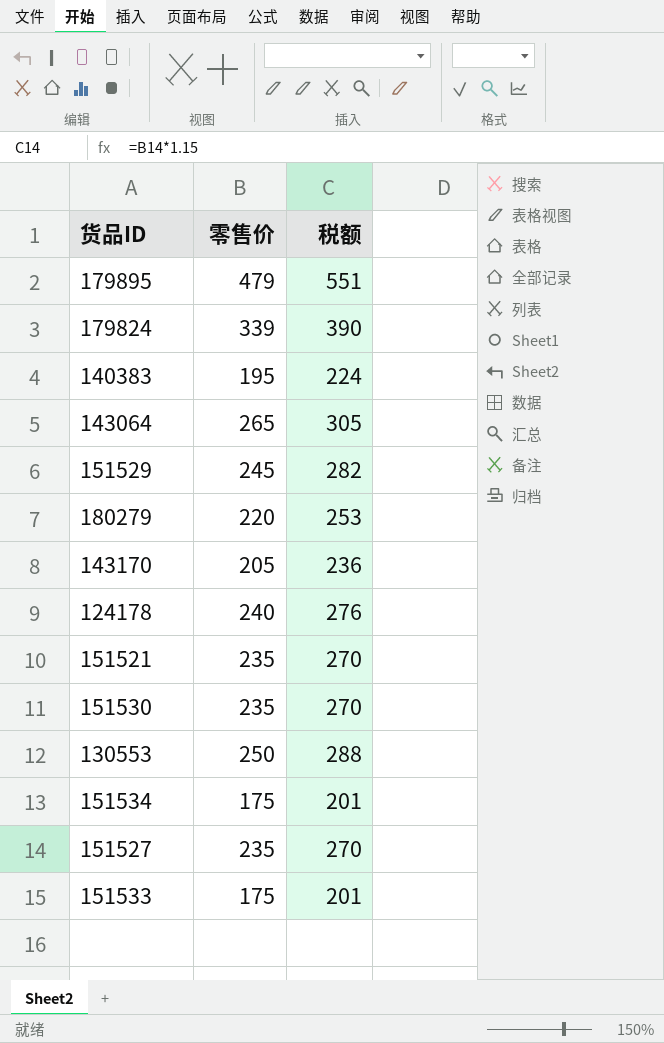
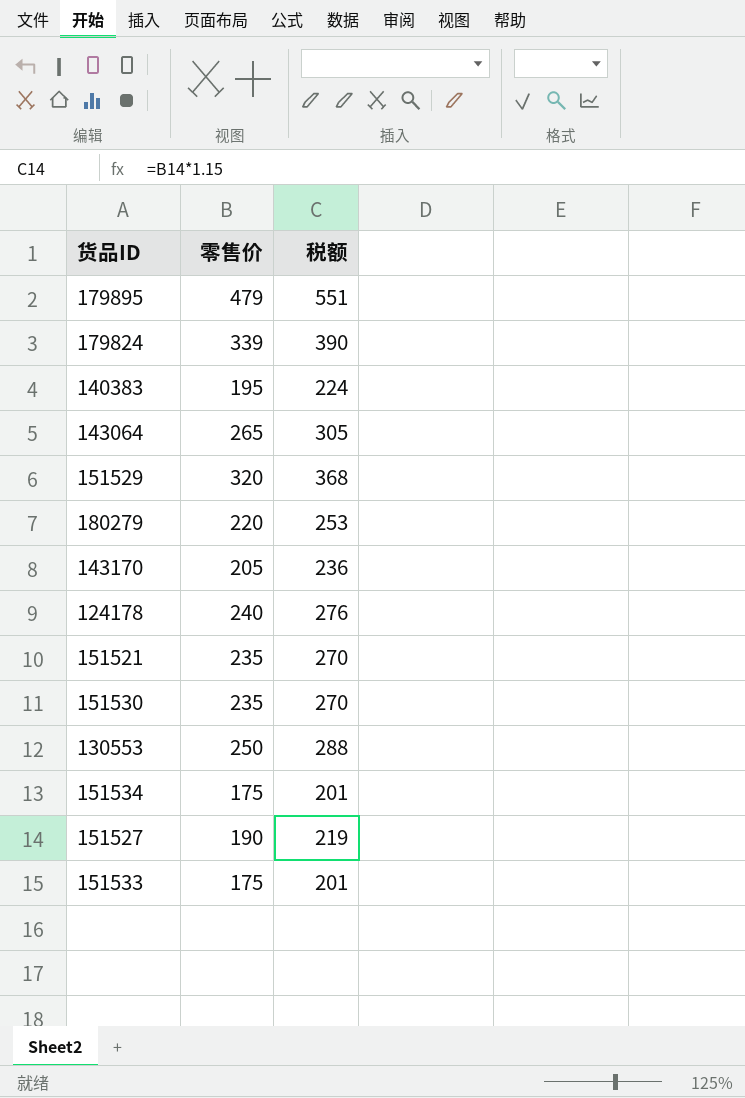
151529 | 零售价: 245 -> 320
151529 | 税额: 282 -> 368
151527 | 零售价: 235 -> 190
151527 | 税额: 270 -> 219

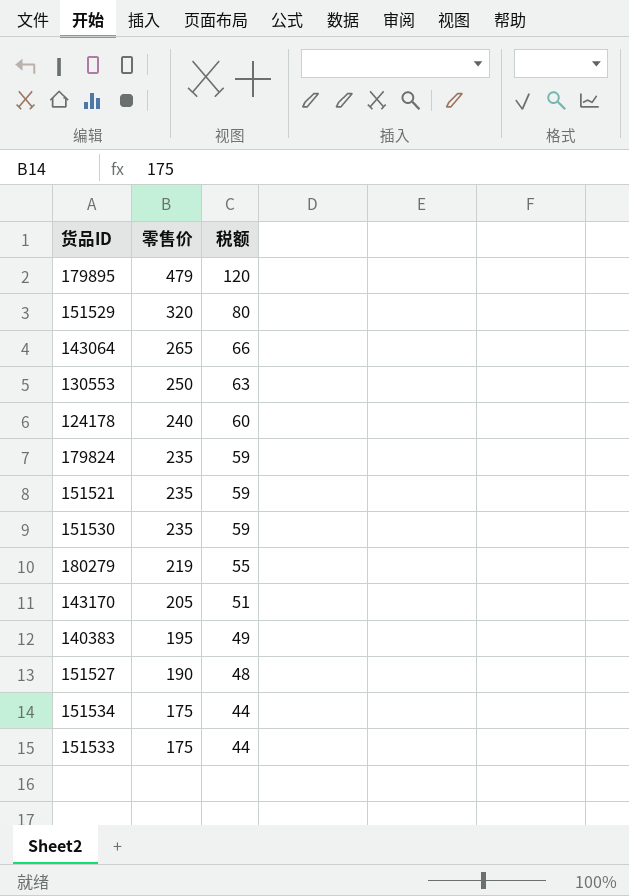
row order: none -> 零售价 descending
column 税额 | formula: [零售价] * 1.15 -> [零售价] * 0.25
179824 | 零售价: 339 -> 235
180279 | 零售价: 220 -> 219

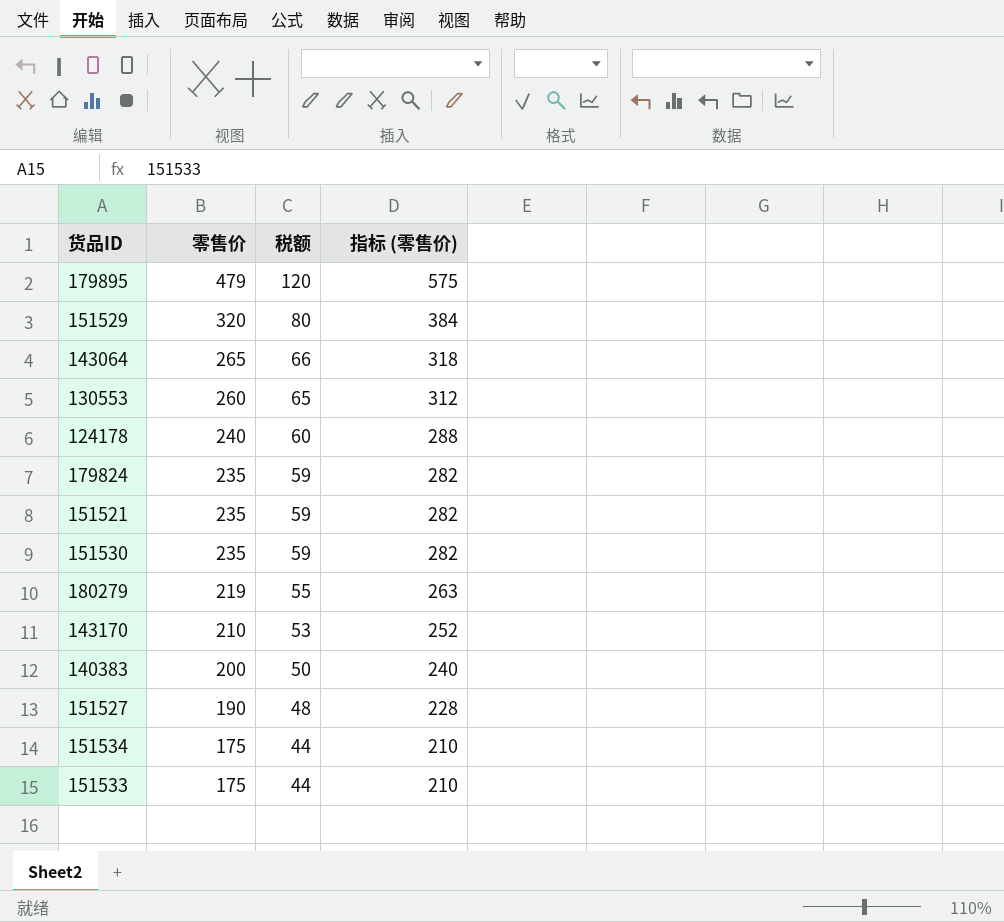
column 指标 (零售价) | formula: none -> [零售价] * 1.2
130553 | 零售价: 250 -> 260
130553 | 税额: 63 -> 65
143170 | 零售价: 205 -> 210
143170 | 税额: 51 -> 53
140383 | 零售价: 195 -> 200
140383 | 税额: 49 -> 50

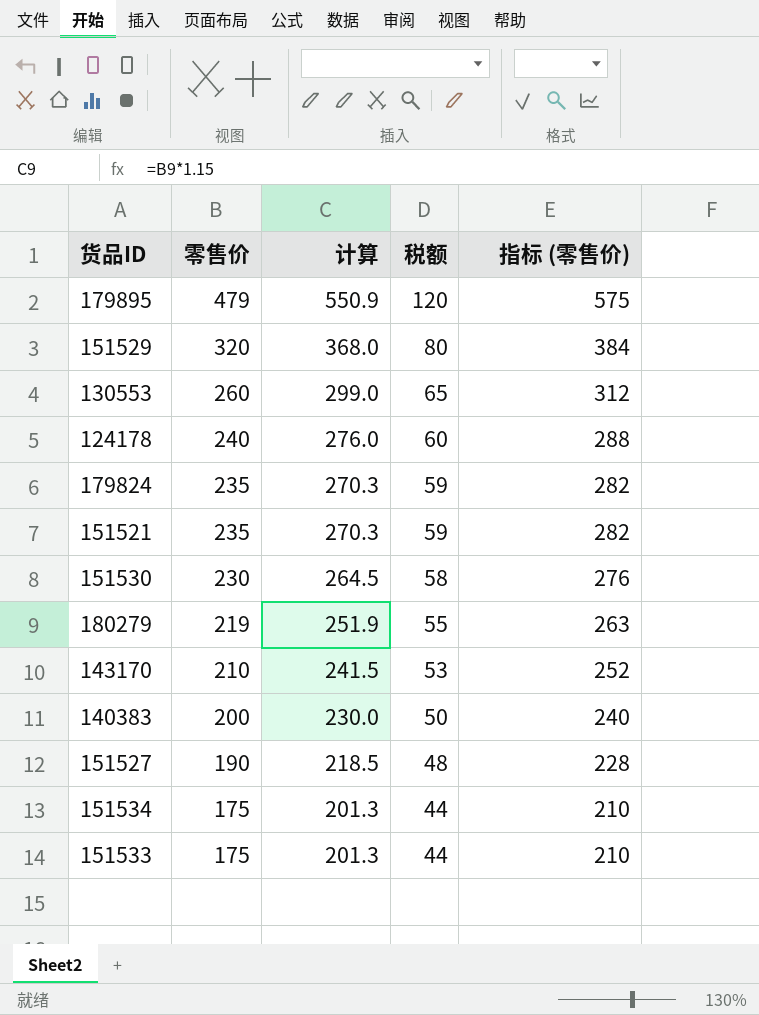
column 计算 | formula: none -> [零售价] * 1.15
row 143064: 265 | 66 | 318 -> none
151530 | 零售价: 235 -> 230
151530 | 税额: 59 -> 58
151530 | 指标 (零售价): 282 -> 276

